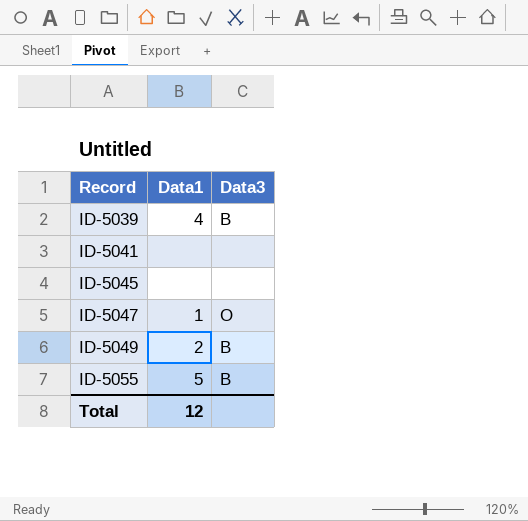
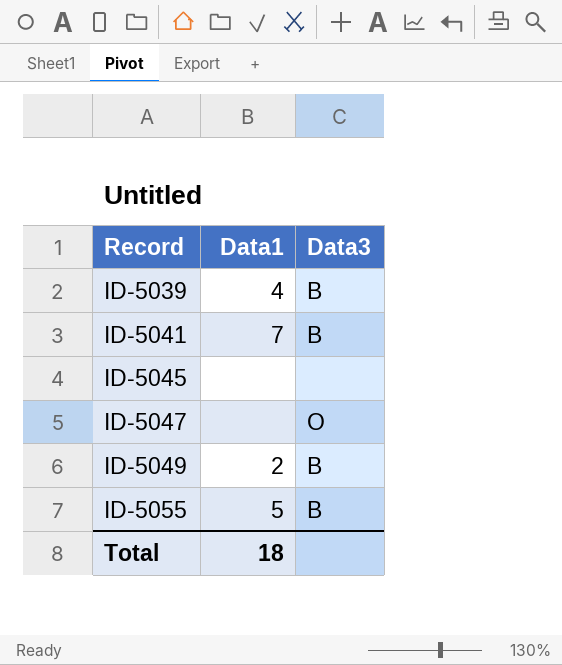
ID-5041 | Data1: none -> 7
ID-5041 | Data3: none -> В
ID-5047 | Data1: 1 -> none
Total | Data1: 12 -> 18

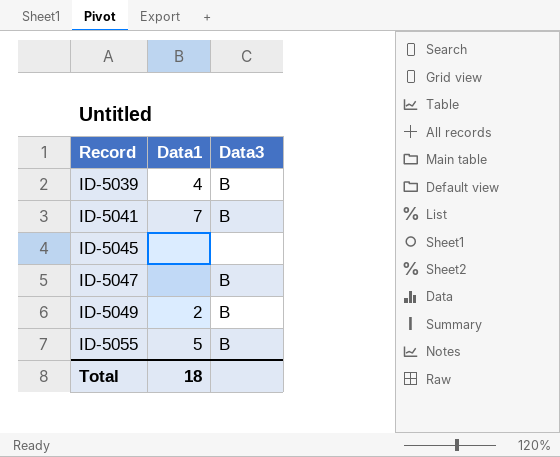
ID-5047 | Data3: О -> В

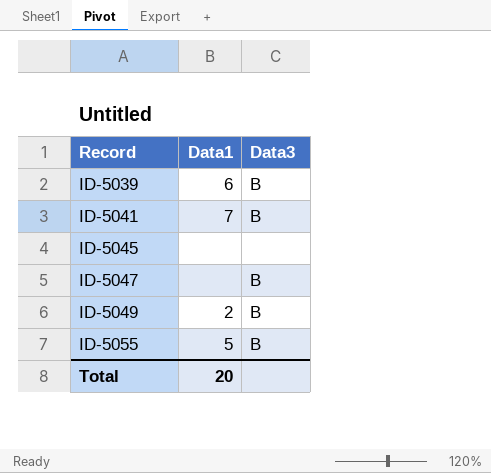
ID-5039 | Data1: 4 -> 6
Total | Data1: 18 -> 20

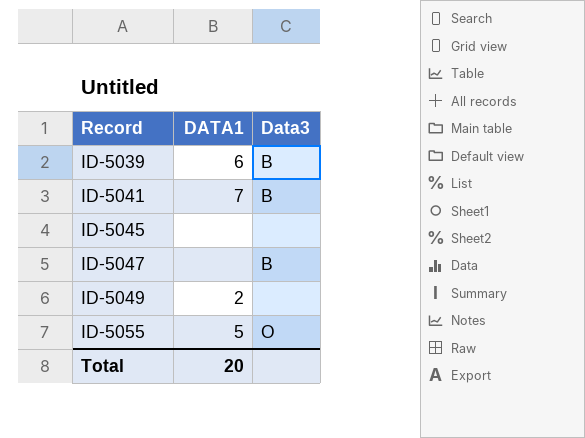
column name: Data1 -> DATA1
ID-5049 | Data3: В -> none
ID-5055 | Data3: В -> О

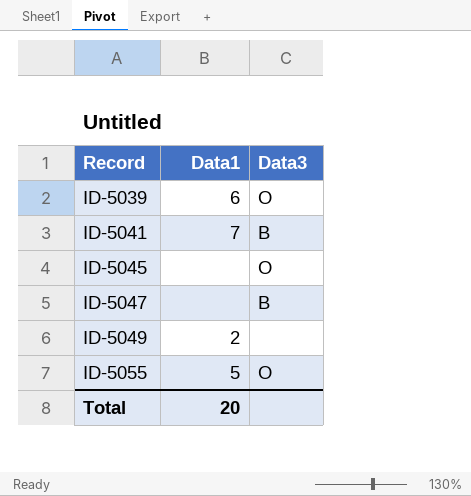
column name: DATA1 -> Data1
ID-5039 | Data3: В -> О
ID-5045 | Data3: none -> О

